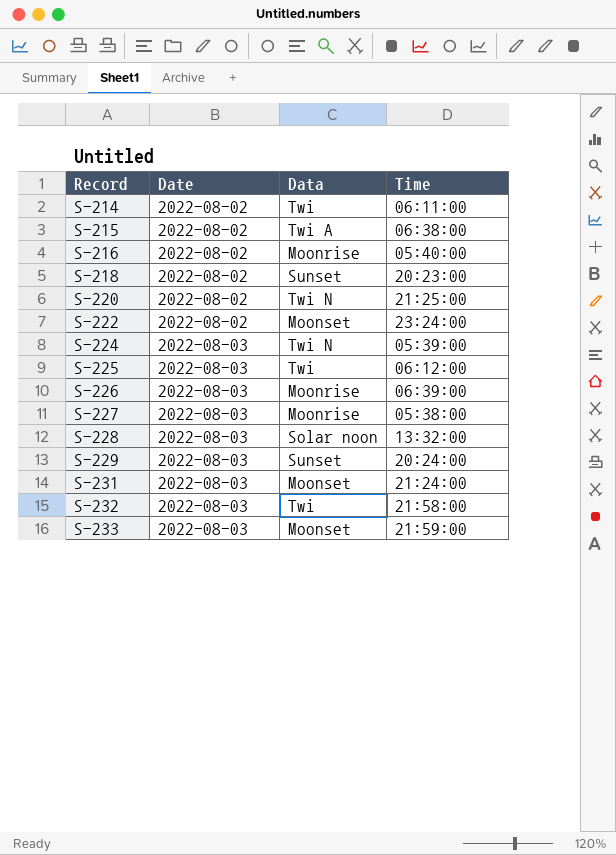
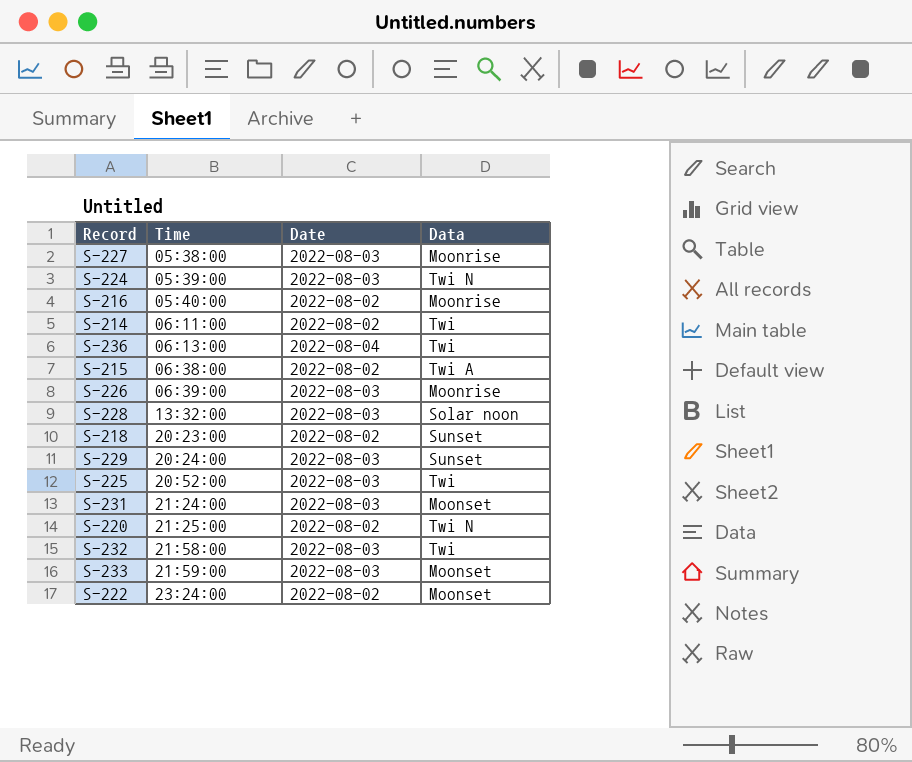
row order: Record ascending -> Time ascending
column Time | position: 4 -> 2
row S-236: none -> 06:13:00 | 2022-08-04 | Twi
S-225 | Time: 06:12:00 -> 20:52:00

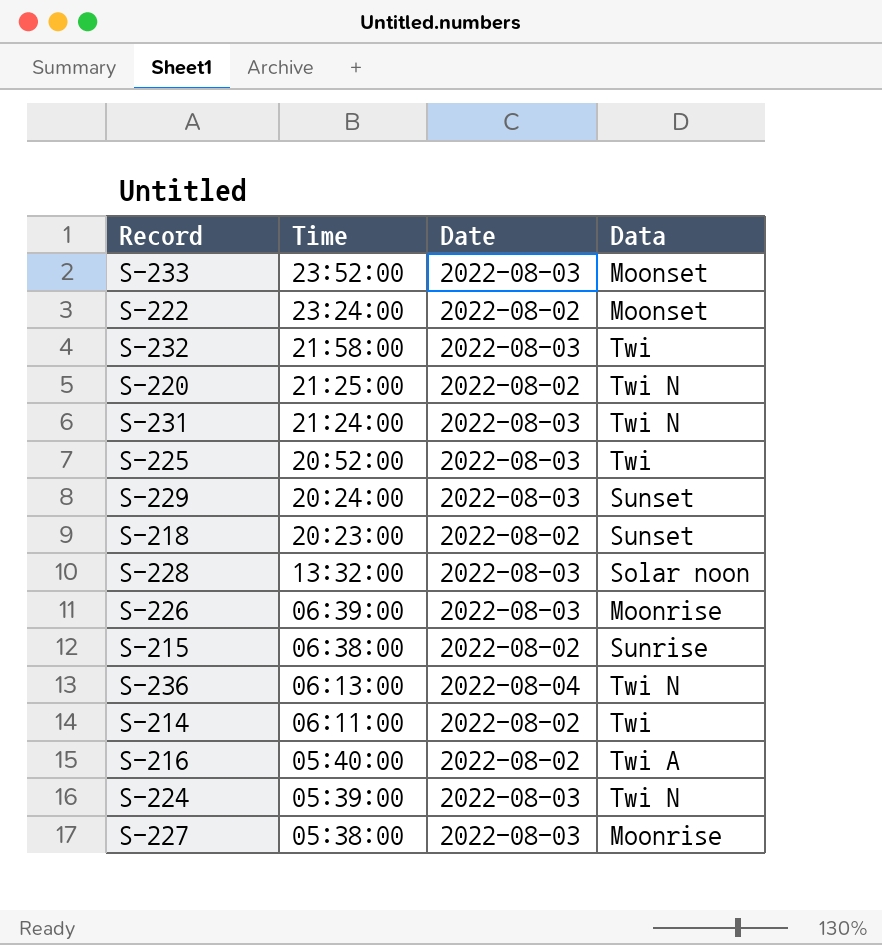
row order: Time ascending -> Time descending
S-233 | Time: 21:59:00 -> 23:52:00
S-231 | Data: Moonset -> Twi N
S-215 | Data: Twi A -> Sunrise
S-236 | Data: Twi -> Twi N
S-216 | Data: Moonrise -> Twi A

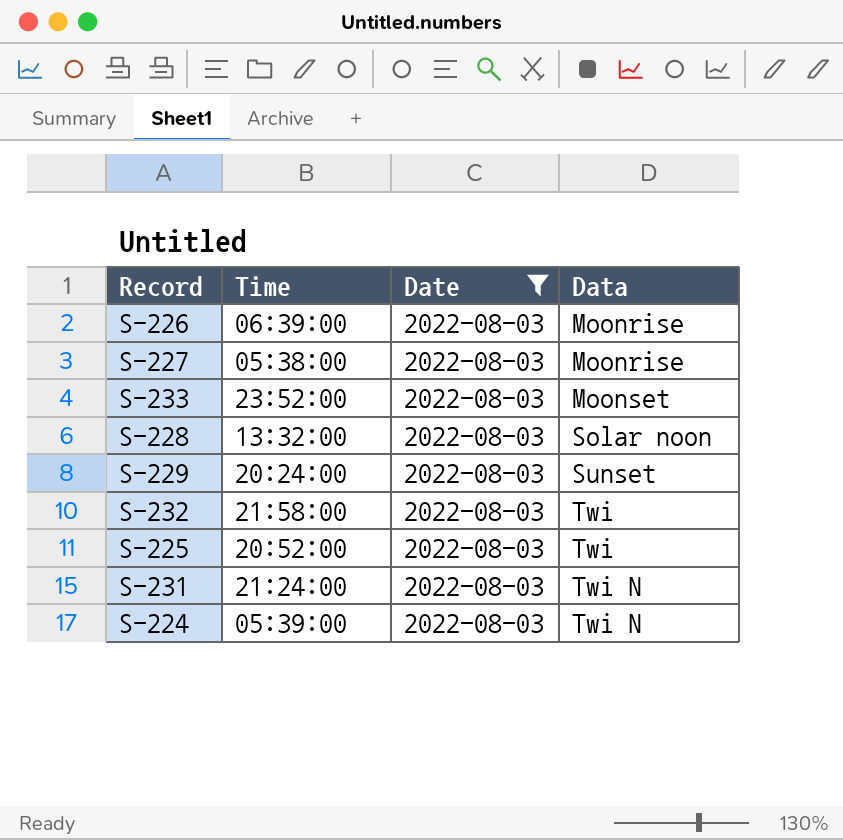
filter: none -> Date = 2022-08-03
row order: Time descending -> Data ascending

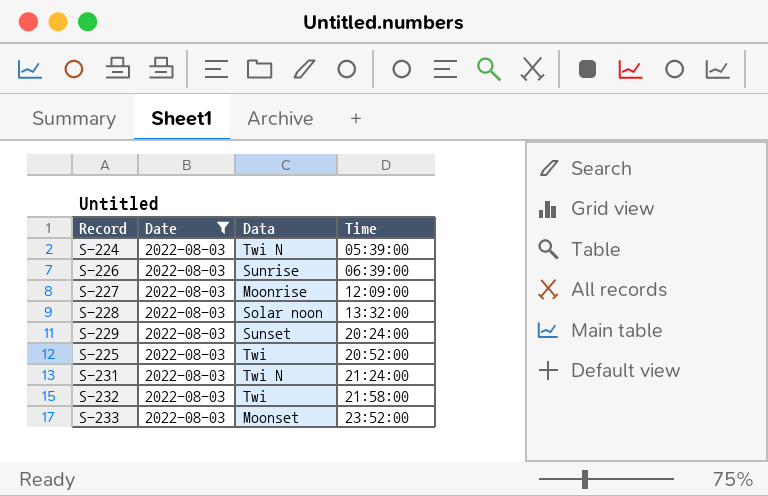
row order: Data ascending -> Time ascending
column Time | position: 2 -> 4
S-226 | Data: Moonrise -> Sunrise
S-227 | Time: 05:38:00 -> 12:09:00

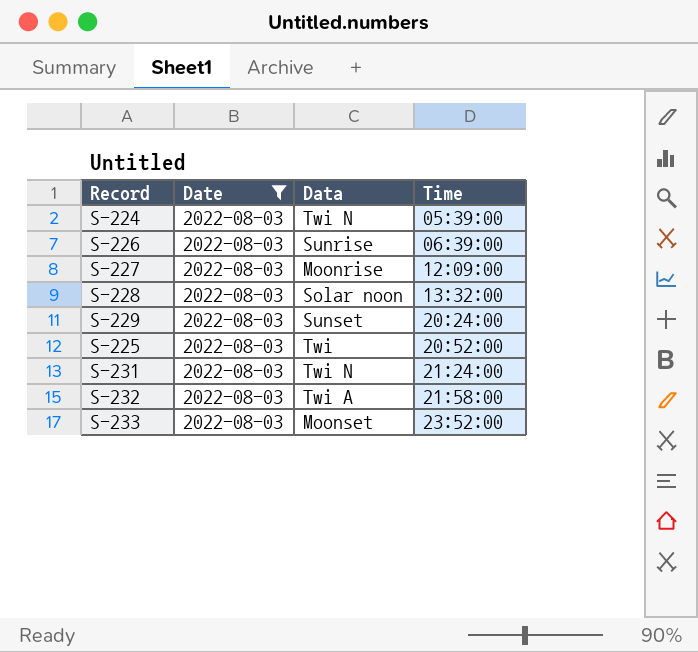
S-232 | Data: Twi -> Twi A

